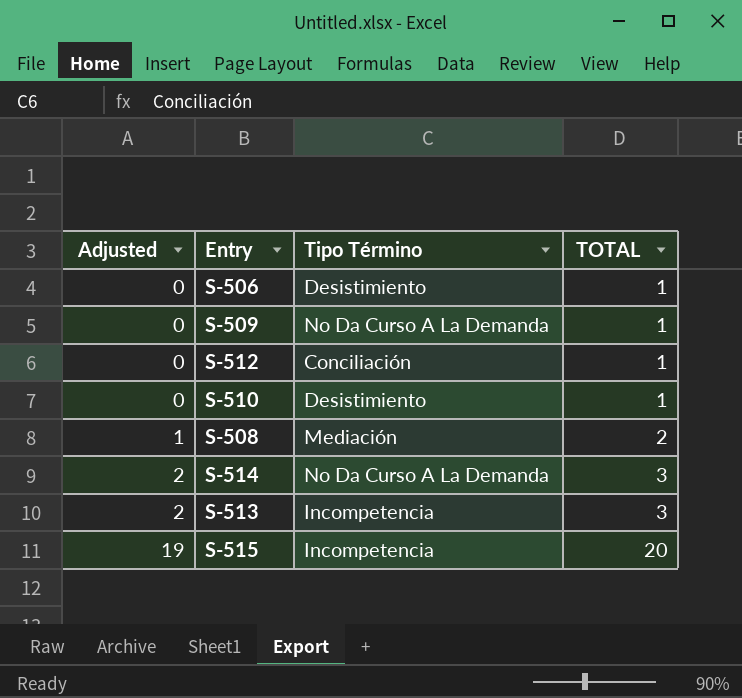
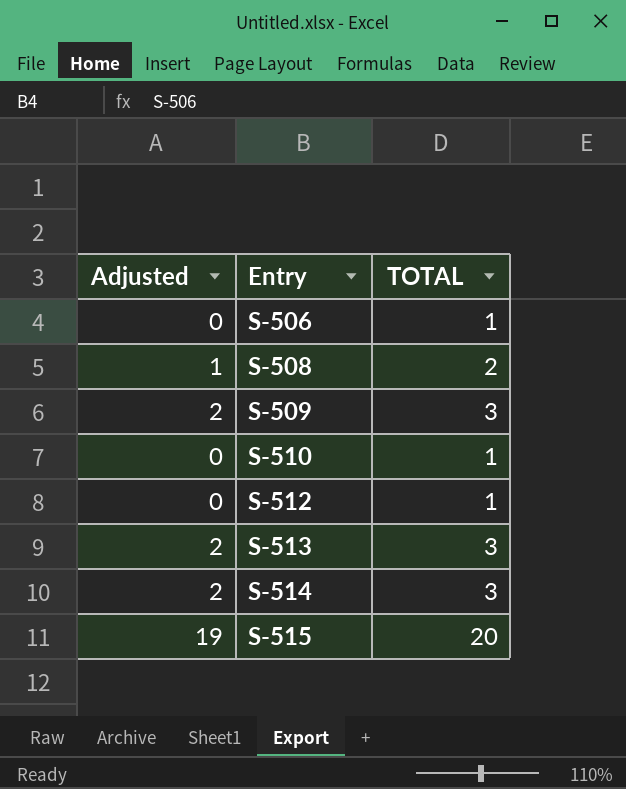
row order: Adjusted ascending -> Entry ascending
column Tipo Término | position: 3 -> none
S-509 | Adjusted: 0 -> 2
S-509 | TOTAL: 1 -> 3

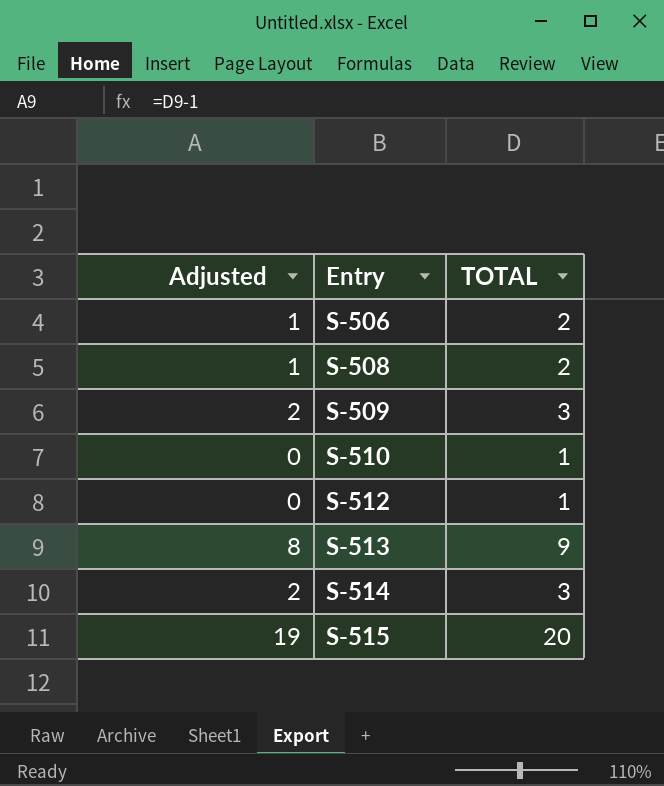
S-506 | Adjusted: 0 -> 1
S-506 | TOTAL: 1 -> 2
S-513 | Adjusted: 2 -> 8
S-513 | TOTAL: 3 -> 9

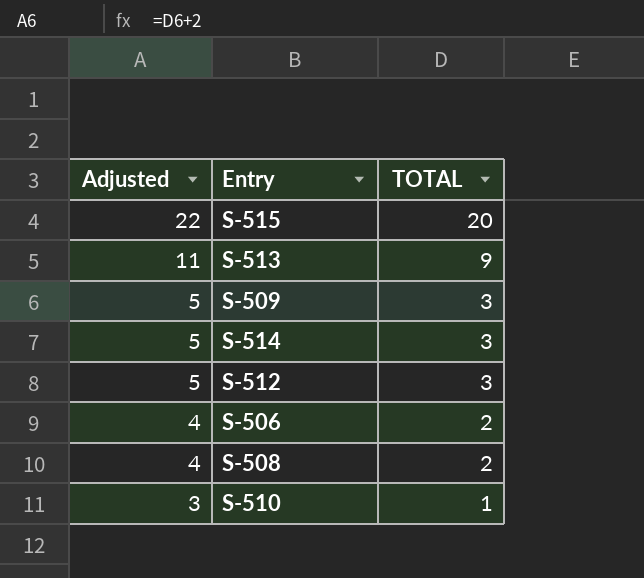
row order: Entry ascending -> Adjusted descending
column Adjusted | formula: [TOTAL] - 1 -> [TOTAL] + 2
S-512 | TOTAL: 1 -> 3

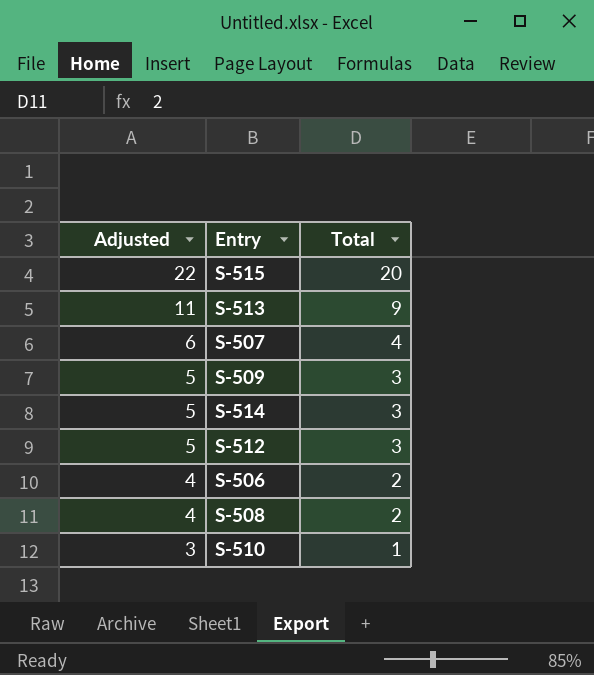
column name: TOTAL -> Total
row S-507: none -> 6 | 4

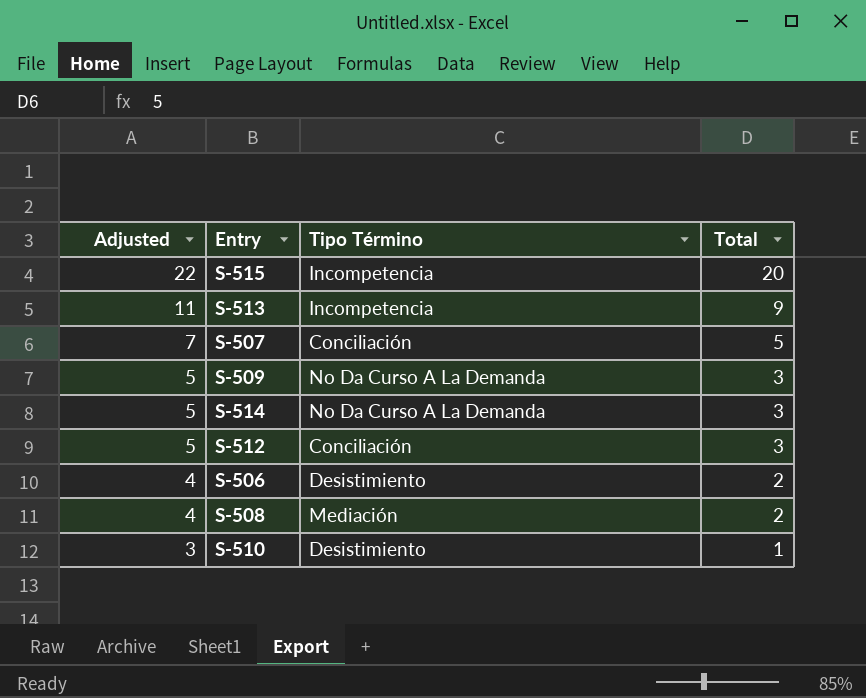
column Tipo Término | position: none -> 3
S-507 | Adjusted: 6 -> 7
S-507 | Total: 4 -> 5

